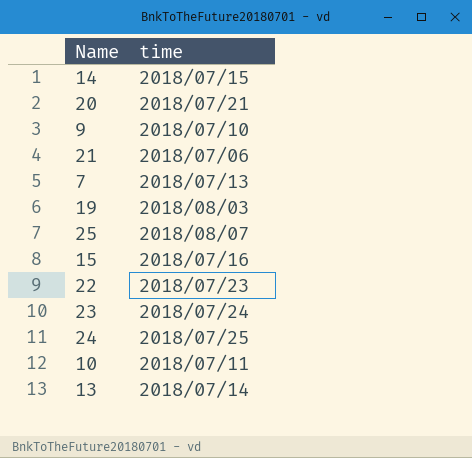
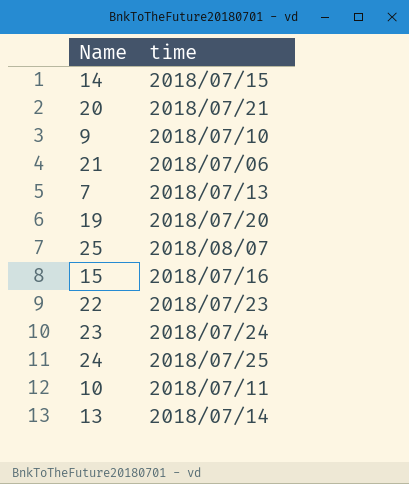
19 | time: 2018/08/03 -> 2018/07/20

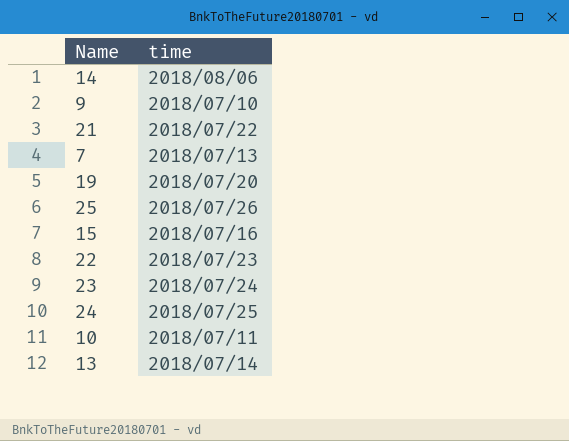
row 20: 2018/07/21 -> none
14 | time: 2018/07/15 -> 2018/08/06
21 | time: 2018/07/06 -> 2018/07/22
25 | time: 2018/08/07 -> 2018/07/26

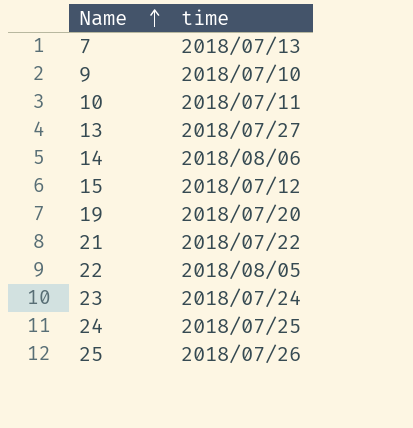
row order: none -> Name ascending
13 | time: 2018/07/14 -> 2018/07/27
15 | time: 2018/07/16 -> 2018/07/12
22 | time: 2018/07/23 -> 2018/08/05

